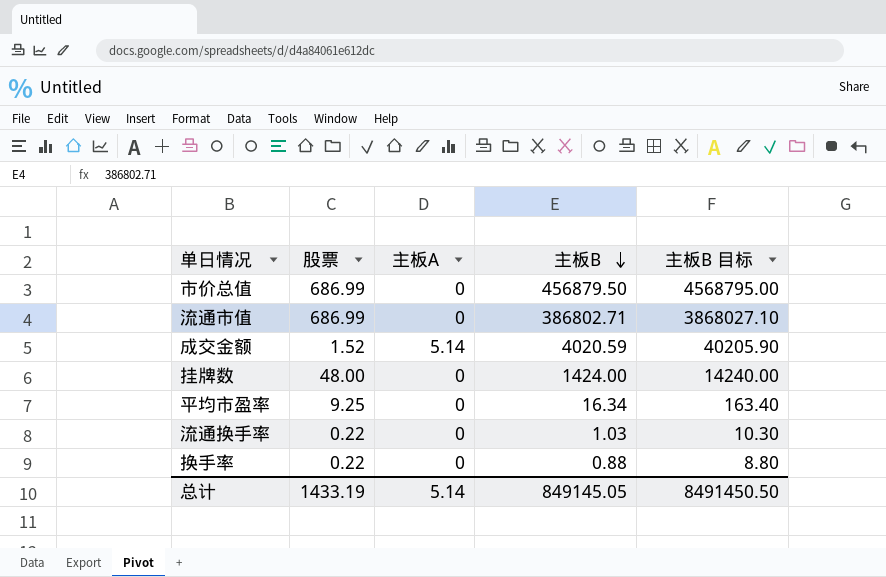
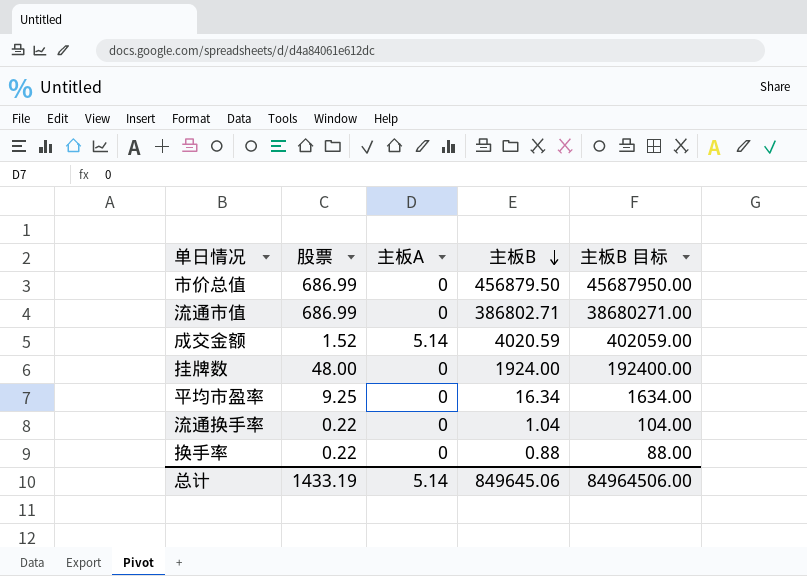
column 主板B 目标 | formula: [主板B] * 10 -> [主板B] * 100
挂牌数 | 主板B: 1424.00 -> 1924.00
流通换手率 | 主板B: 1.03 -> 1.04
总计 | 主板B: 849145.05 -> 849645.06
总计 | 主板B 目标: 8491450.50 -> 84964506.00

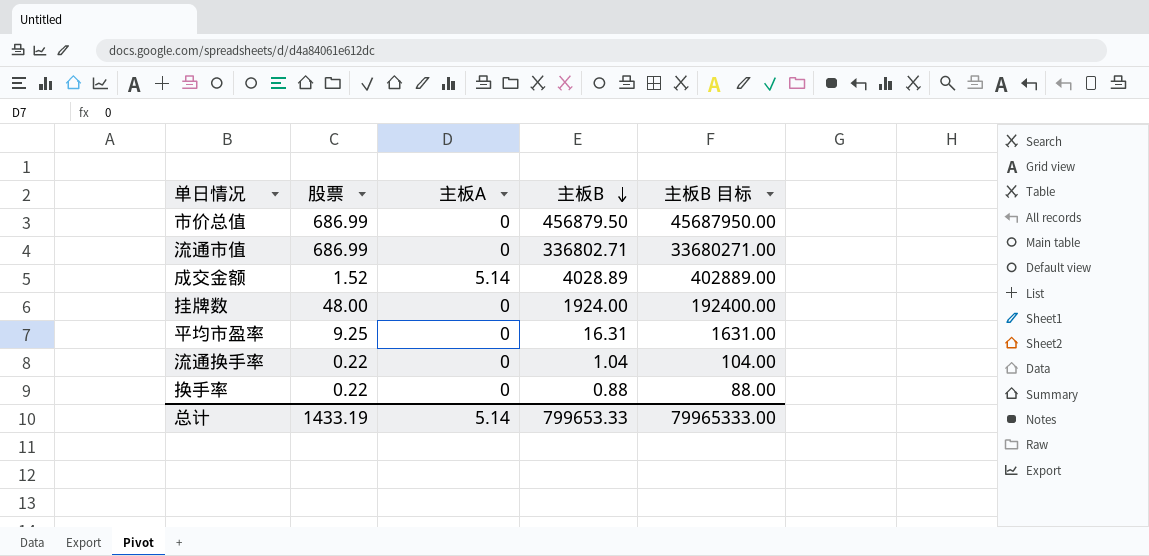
流通市值 | 主板B: 386802.71 -> 336802.71
流通市值 | 主板B 目标: 38680271.00 -> 33680271.00
成交金额 | 主板B: 4020.59 -> 4028.89
成交金额 | 主板B 目标: 402059.00 -> 402889.00
平均市盈率 | 主板B: 16.34 -> 16.31
平均市盈率 | 主板B 目标: 1634.00 -> 1631.00
总计 | 主板B: 849645.06 -> 799653.33
总计 | 主板B 目标: 84964506.00 -> 79965333.00

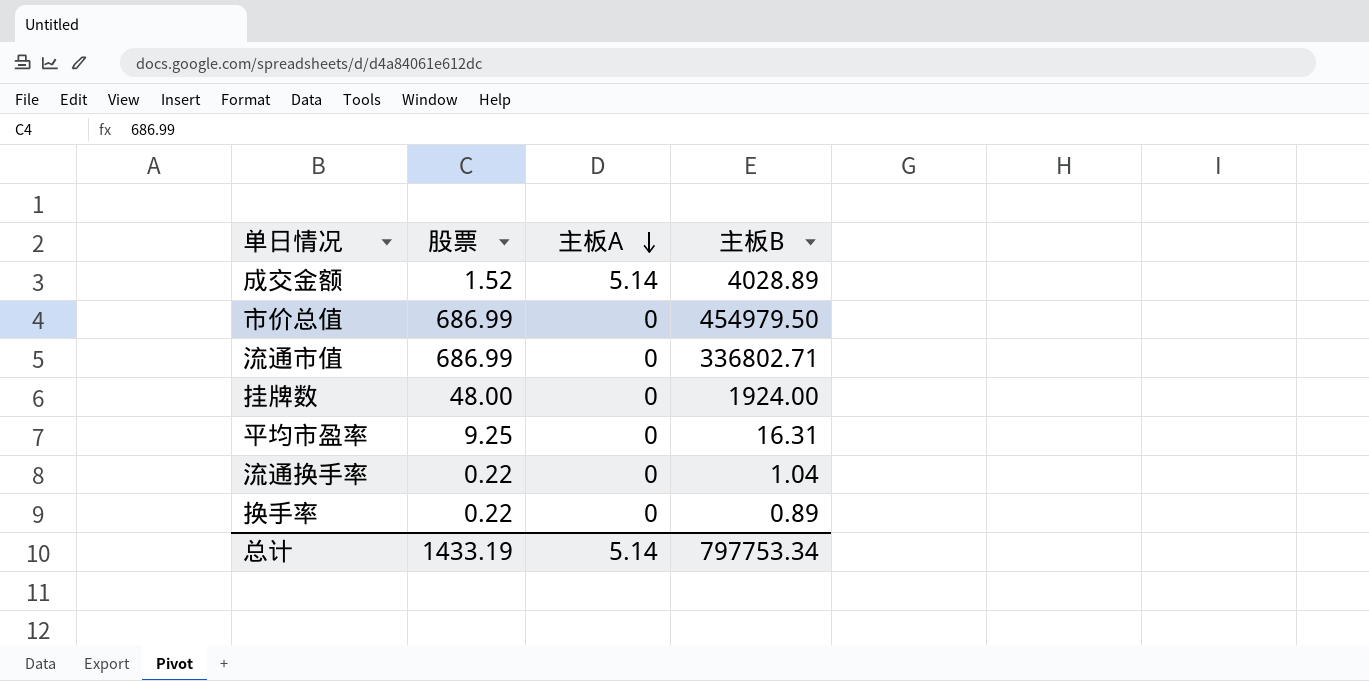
row order: 主板B descending -> 主板A descending
column 主板B 目标 | formula: [主板B] * 100 -> none
市价总值 | 主板B: 456879.50 -> 454979.50
换手率 | 主板B: 0.88 -> 0.89
总计 | 主板B: 799653.33 -> 797753.34

